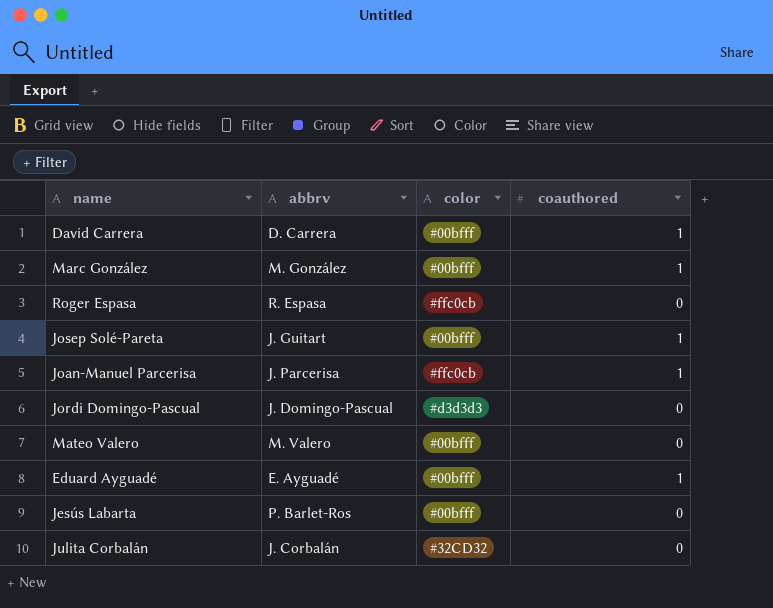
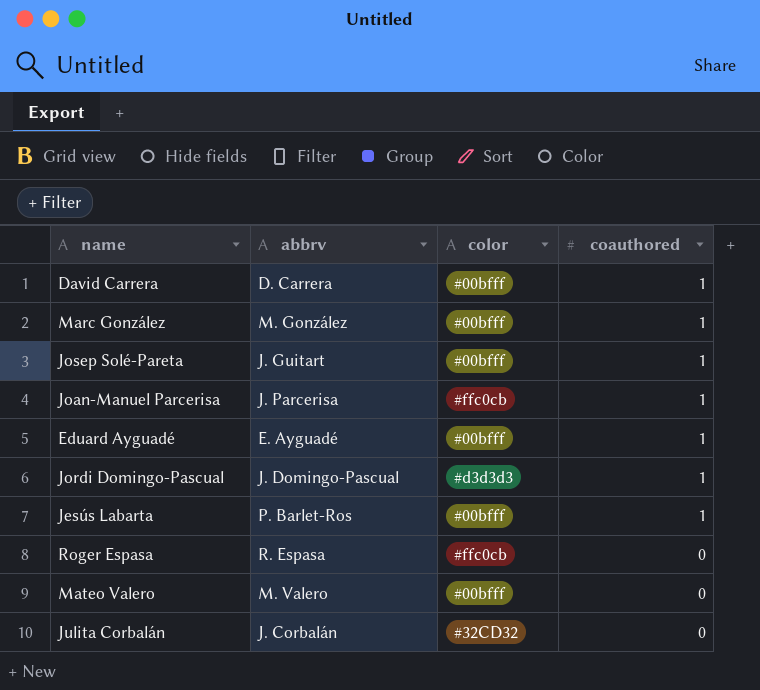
row order: none -> coauthored descending
Jordi Domingo-Pascual | coauthored: 0 -> 1
Jesús Labarta | coauthored: 0 -> 1

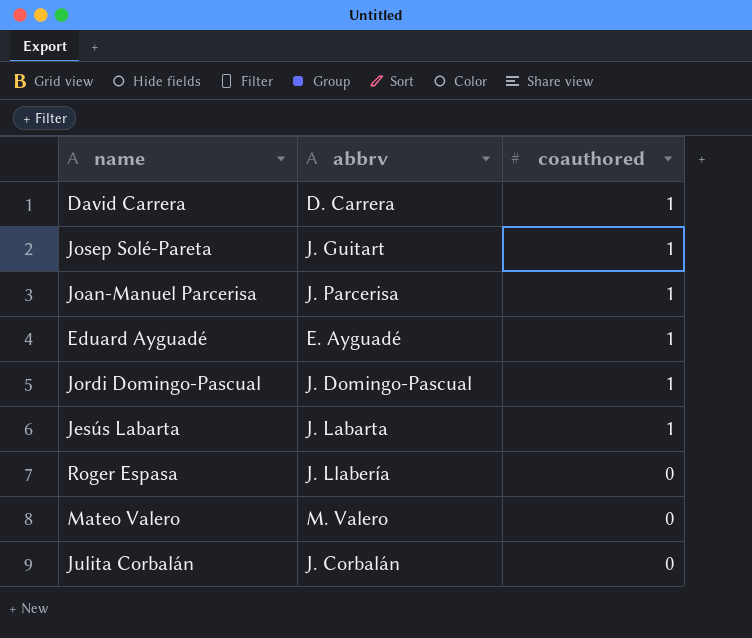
column color | position: 3 -> none
row Marc González: M. González | #00bfff | 1 -> none
Jesús Labarta | abbrv: P. Barlet-Ros -> J. Labarta
Roger Espasa | abbrv: R. Espasa -> J. Llabería

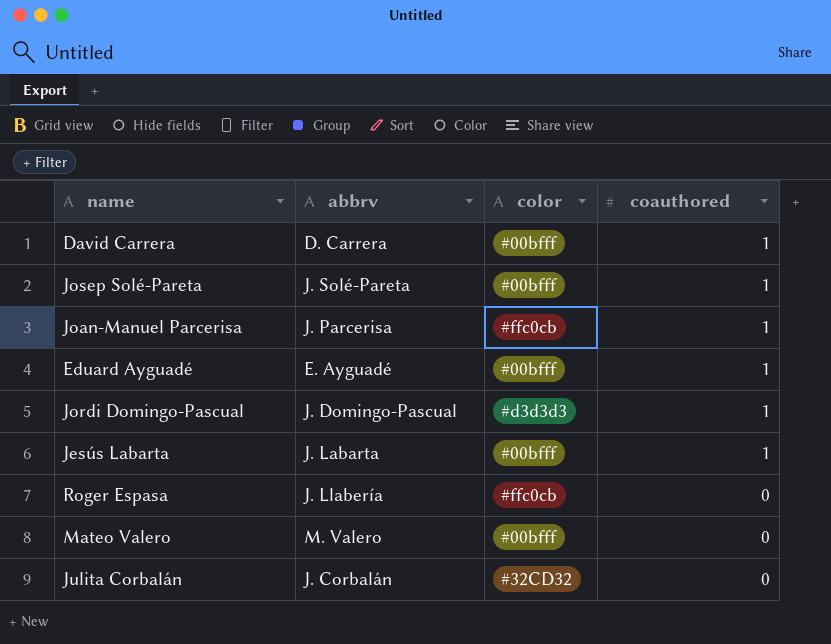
column color | position: none -> 3
Josep Solé-Pareta | abbrv: J. Guitart -> J. Solé-Pareta

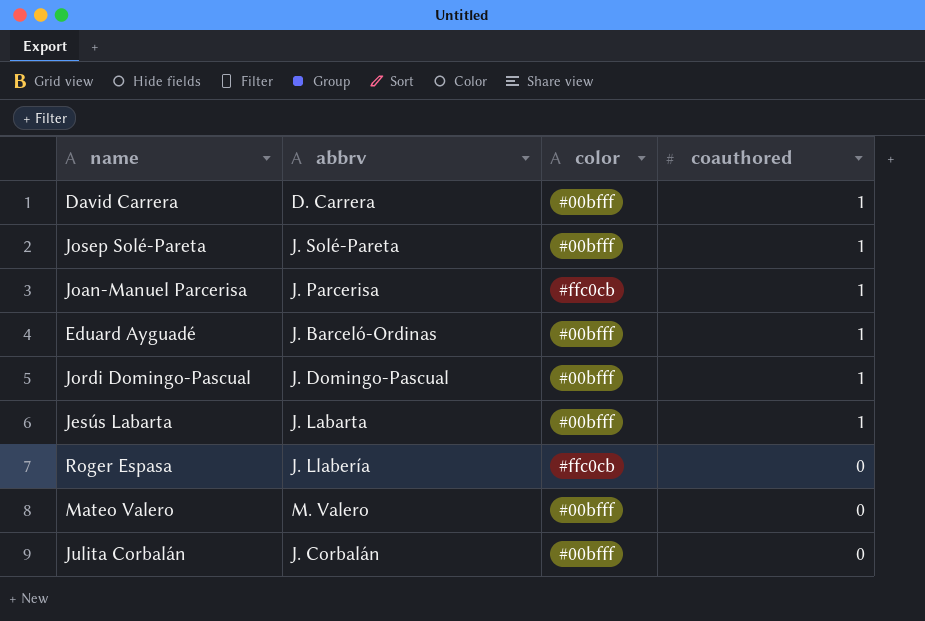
Eduard Ayguadé | abbrv: E. Ayguadé -> J. Barceló-Ordinas
Jordi Domingo-Pascual | color: #d3d3d3 -> #00bfff
Julita Corbalán | color: #32CD32 -> #00bfff

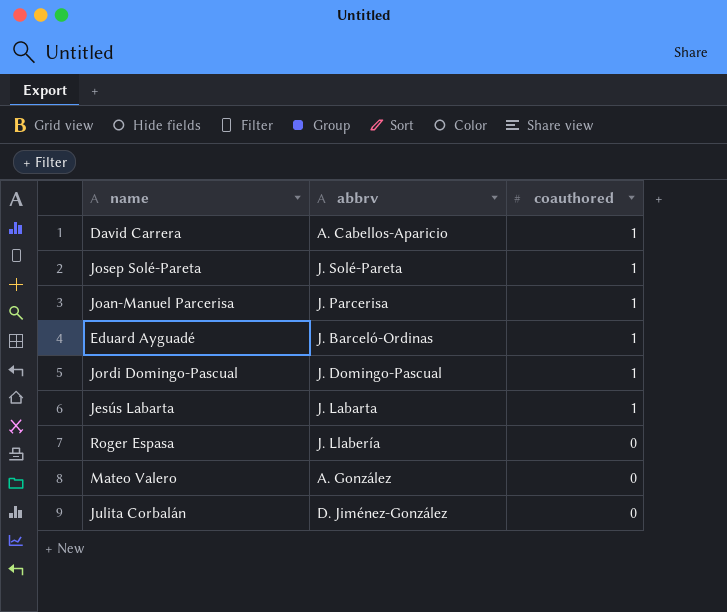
column color | position: 3 -> none
David Carrera | abbrv: D. Carrera -> A. Cabellos-Aparicio
Mateo Valero | abbrv: M. Valero -> A. González
Julita Corbalán | abbrv: J. Corbalán -> D. Jiménez-González

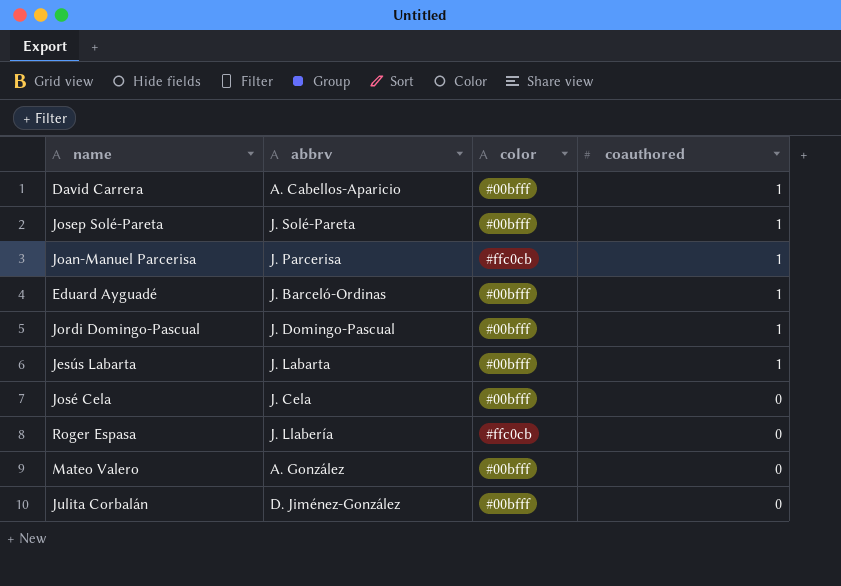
column color | position: none -> 3
row José Cela: none -> J. Cela | #00bfff | 0

